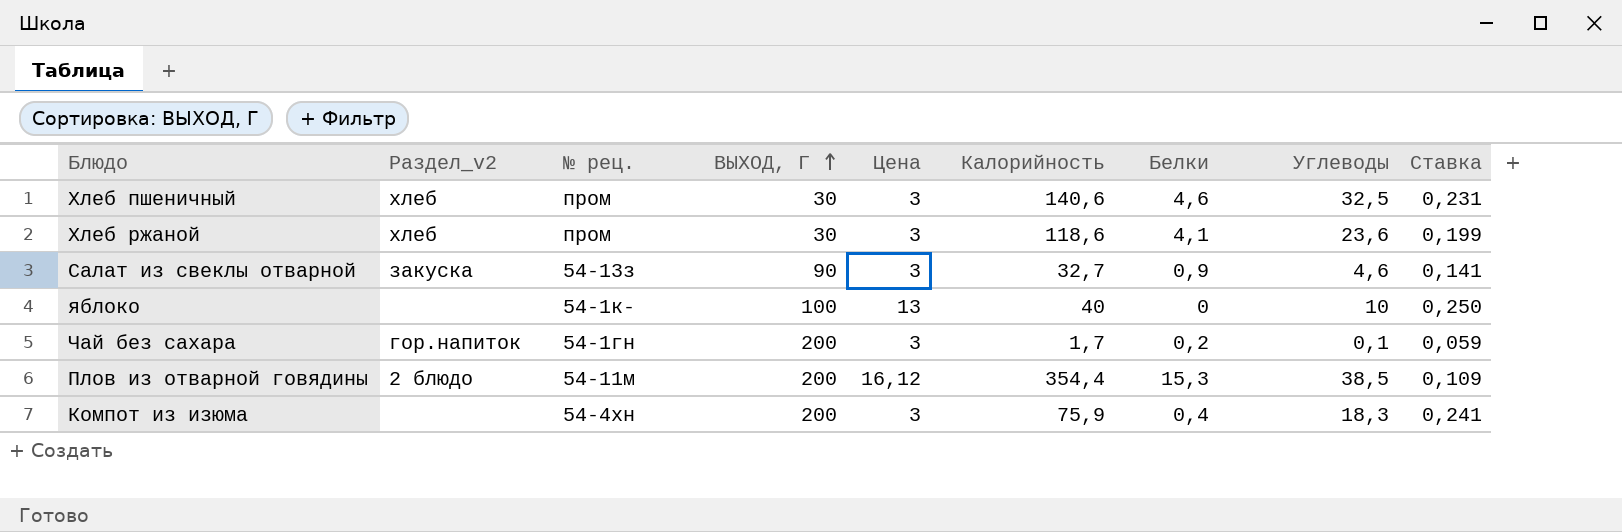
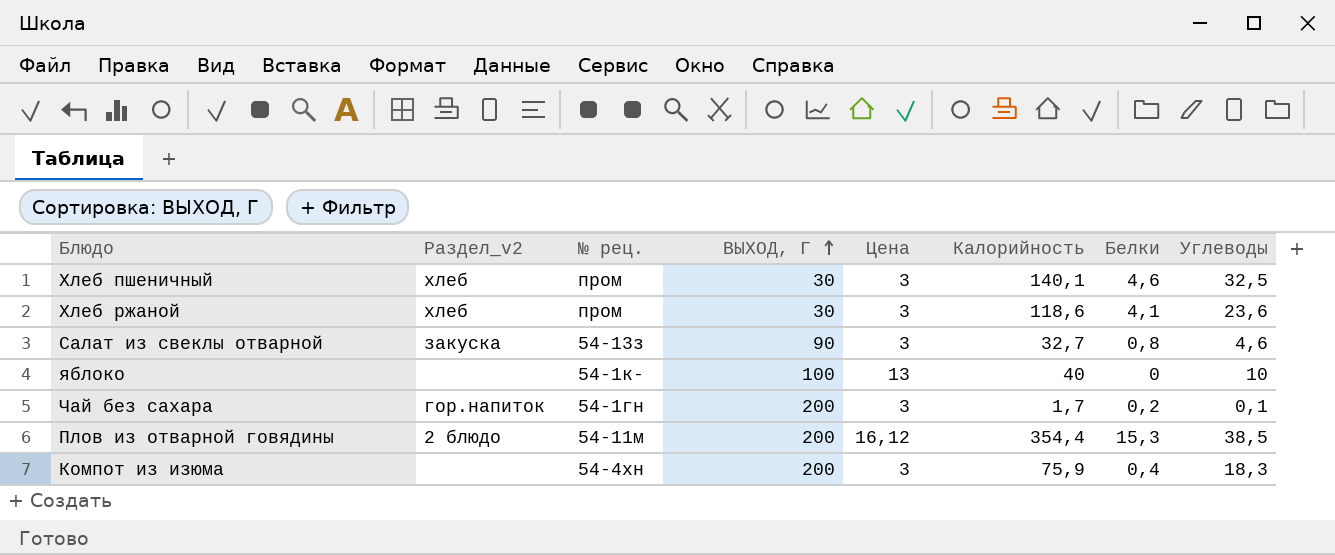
column Ставка | formula: [Углеводы] / [Калорийность] -> none
Хлеб пшеничный | Калорийность: 140,6 -> 140,1
Салат из свеклы отварной | Белки: 0,9 -> 0,8

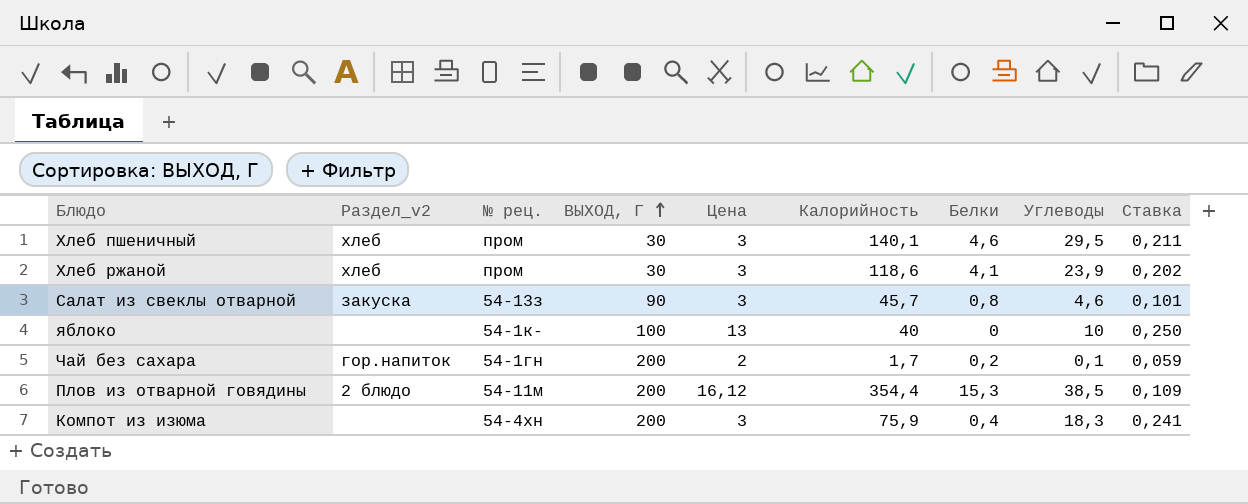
column Ставка | formula: none -> [Углеводы] / [Калорийность]
Хлеб пшеничный | Углеводы: 32,5 -> 29,5
Хлеб ржаной | Углеводы: 23,6 -> 23,9
Салат из свеклы отварной | Калорийность: 32,7 -> 45,7
Чай без сахара | Цена: 3 -> 2

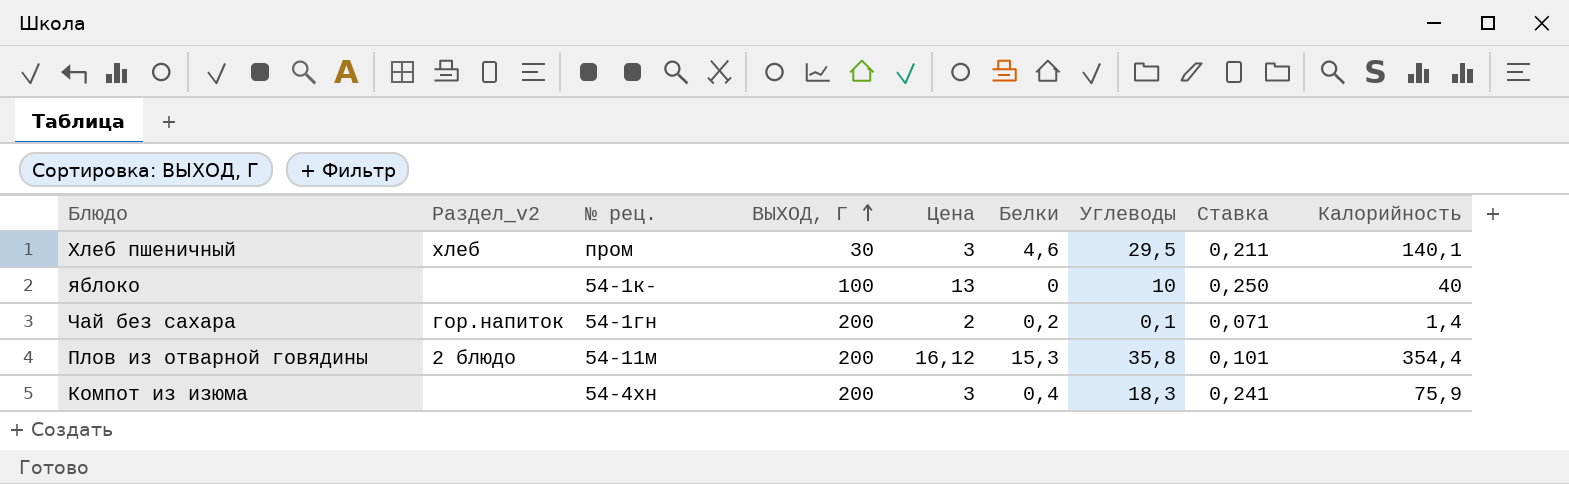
column Калорийность | position: 6 -> 9
row Хлеб ржаной: хлеб | пром | 30 | 3 | 118,6 | 4,1 | 23,9 | 0,202 -> none
row Салат из свеклы отварной: закуска | 54-13з | 90 | 3 | 45,7 | 0,8 | 4,6 | 0,101 -> none
Чай без сахара | Ставка: 0,059 -> 0,071
Чай без сахара | Калорийность: 1,7 -> 1,4
Плов из отварной говядины | Углеводы: 38,5 -> 35,8
Плов из отварной говядины | Ставка: 0,109 -> 0,101

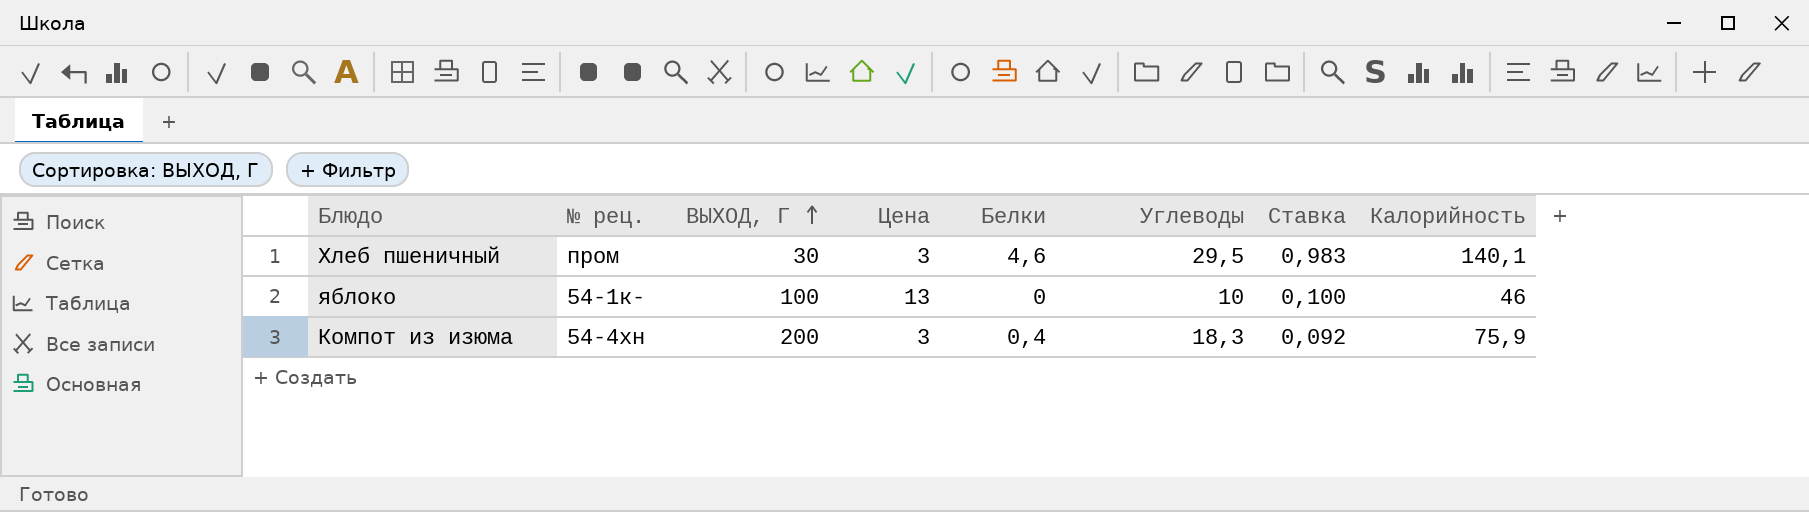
column Раздел_v2 | position: 2 -> none
column Ставка | formula: [Углеводы] / [Калорийность] -> [Углеводы] / [ВЫХОД, Г]
row Чай без сахара: гор.напиток | 54-1гн | 200 | 2 | 0,2 | 0,1 | 0,071 | 1,4 -> none
row Плов из отварной говядины: 2 блюдо | 54-11м | 200 | 16,12 | 15,3 | 35,8 | 0,101 | 354,4 -> none
яблоко | Калорийность: 40 -> 46

